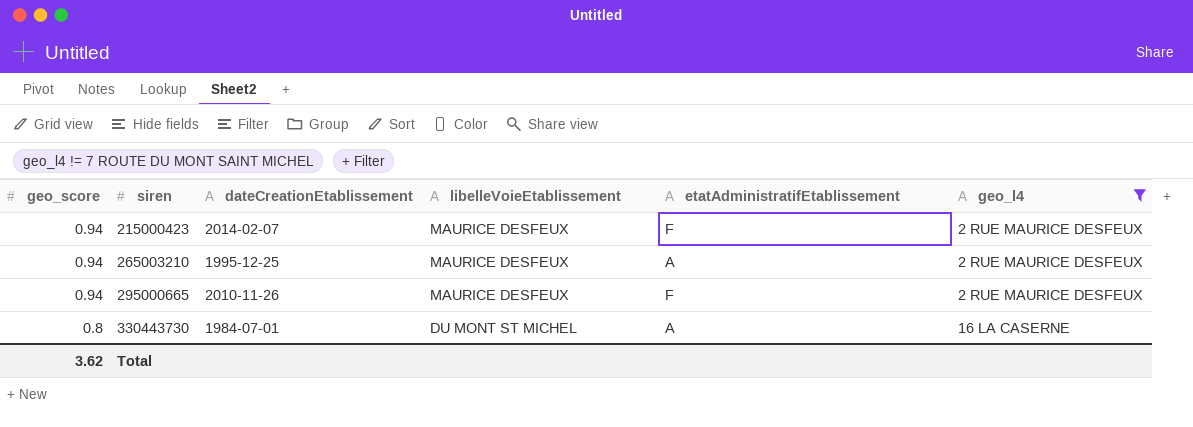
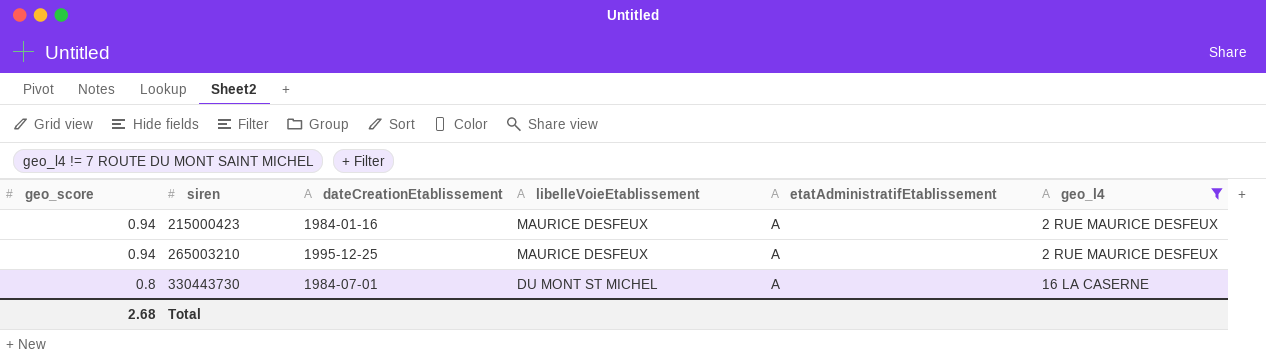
row 295000665: 0.94 | 2010-11-26 | MAURICE DESFEUX | F | 2 RUE MAURICE DESFEUX -> none
215000423 | dateCreationEtablissement: 2014-02-07 -> 1984-01-16
215000423 | etatAdministratifEtablissement: F -> A
Total | geo_score: 3.62 -> 2.68

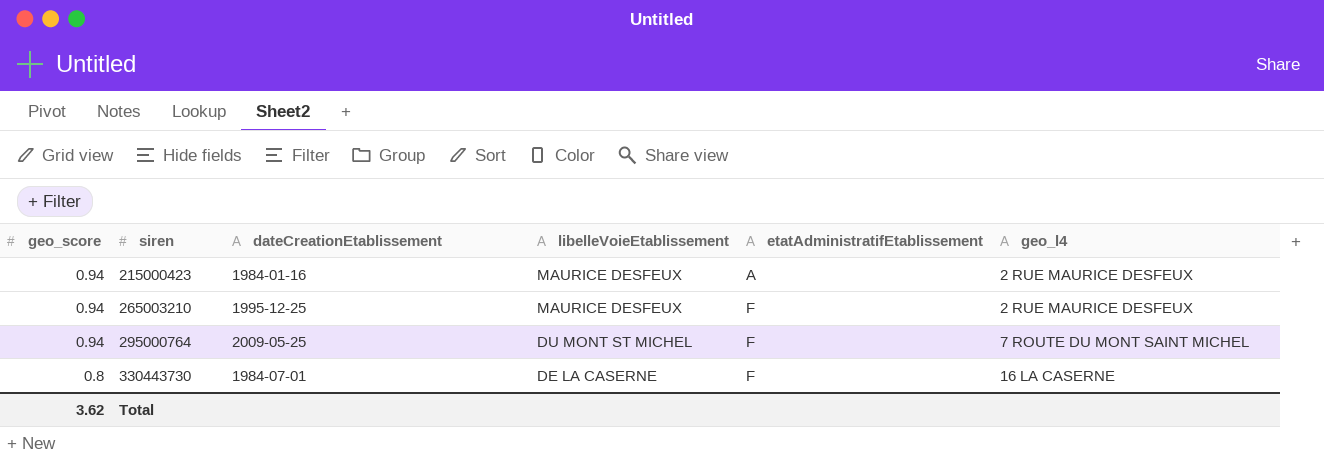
filter: geo_l4 != 7 ROUTE DU MONT SAINT MICHEL -> none
265003210 | etatAdministratifEtablissement: A -> F
330443730 | libelleVoieEtablissement: DU MONT ST MICHEL -> DE LA CASERNE
330443730 | etatAdministratifEtablissement: A -> F
Total | geo_score: 2.68 -> 3.62

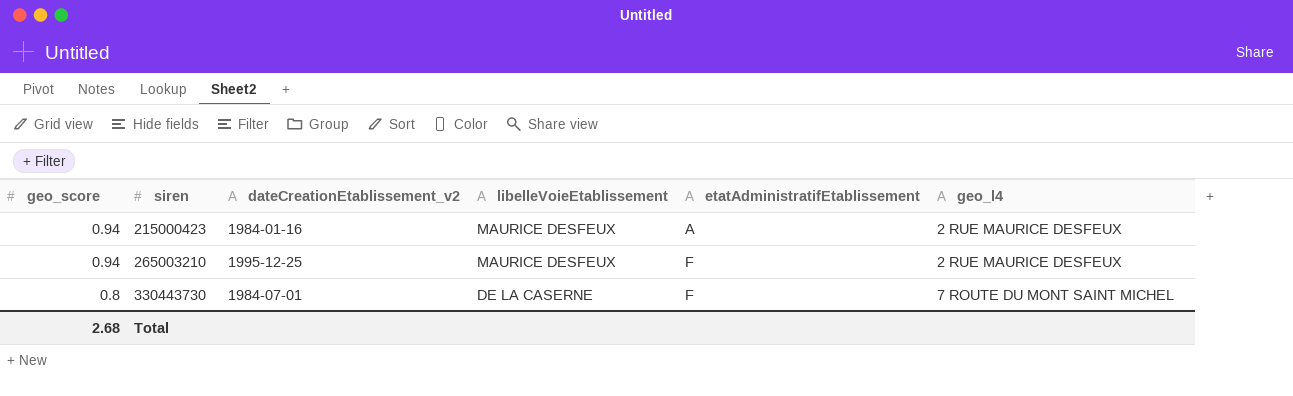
column name: dateCreationEtablissement -> dateCreationEtablissement_v2
row 295000764: 0.94 | 2009-05-25 | DU MONT ST MICHEL | F | 7 ROUTE DU MONT SAINT MICHEL -> none
330443730 | geo_l4: 16 LA CASERNE -> 7 ROUTE DU MONT SAINT MICHEL
Total | geo_score: 3.62 -> 2.68

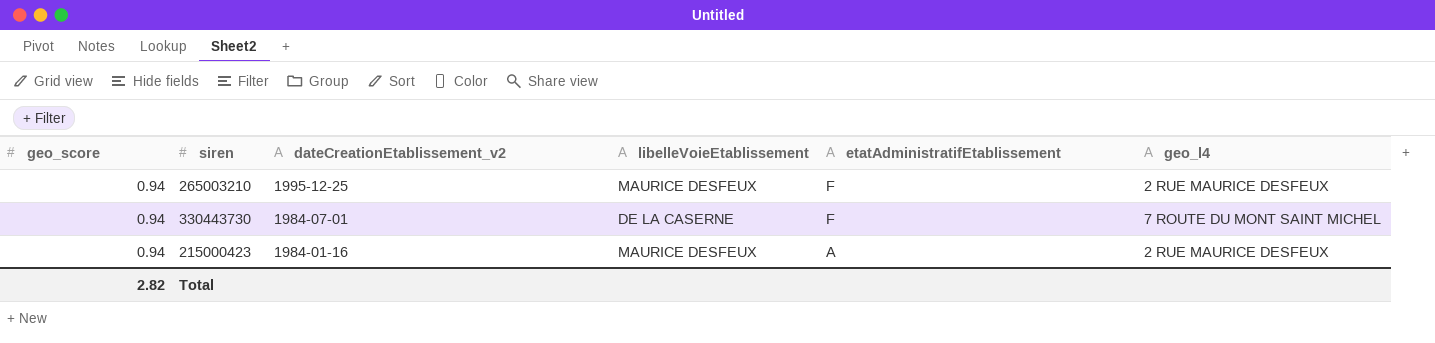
row order: geo_score descending -> dateCreationEtablissement_v2 descending
330443730 | geo_score: 0.8 -> 0.94
Total | geo_score: 2.68 -> 2.82

